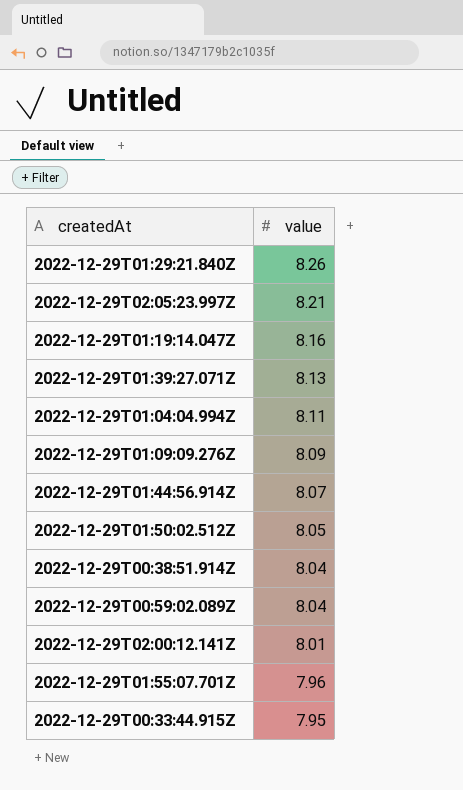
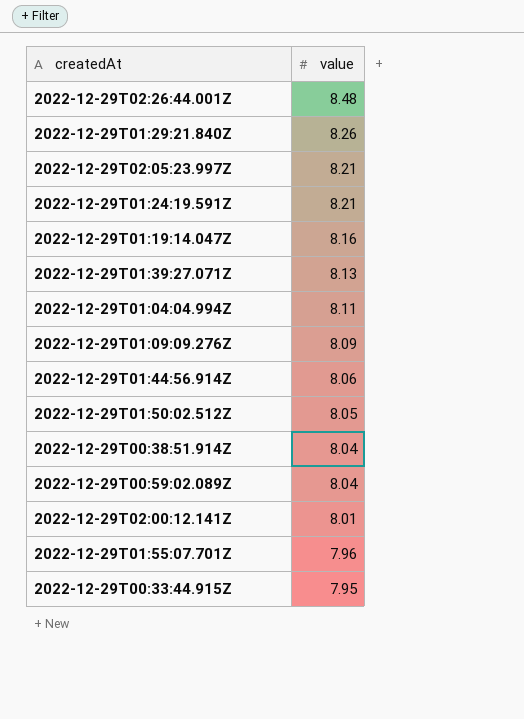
row 2022-12-29T02:26:44.001Z: none -> 8.48
row 2022-12-29T01:24:19.591Z: none -> 8.21
2022-12-29T01:44:56.914Z | value: 8.07 -> 8.06

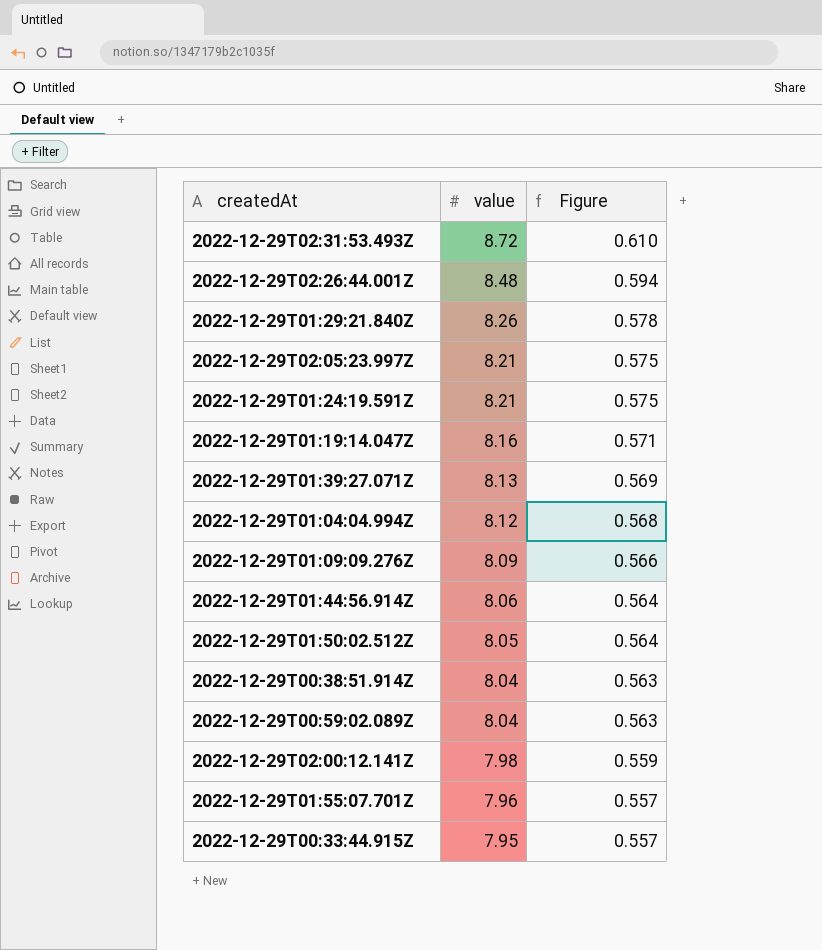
column Figure | formula: none -> [value] * 0.07
row 2022-12-29T02:31:53.493Z: none -> 8.72 | 0.610
2022-12-29T01:04:04.994Z | value: 8.11 -> 8.12
2022-12-29T02:00:12.141Z | value: 8.01 -> 7.98

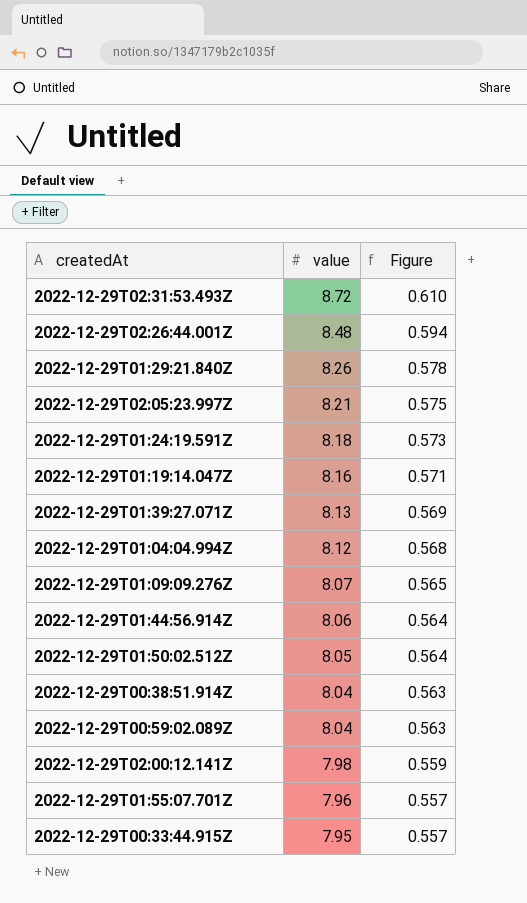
2022-12-29T01:24:19.591Z | value: 8.21 -> 8.18
2022-12-29T01:24:19.591Z | Figure: 0.575 -> 0.573
2022-12-29T01:09:09.276Z | value: 8.09 -> 8.07
2022-12-29T01:09:09.276Z | Figure: 0.566 -> 0.565

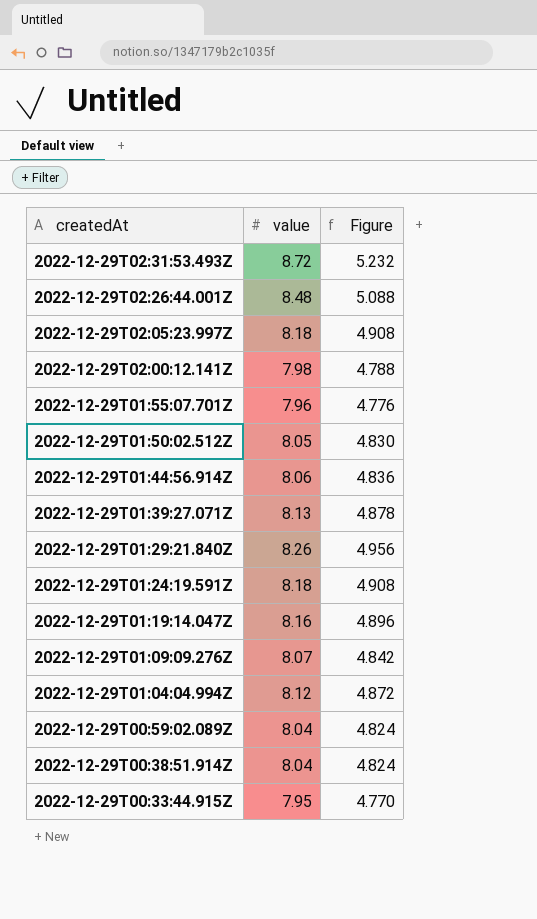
row order: value descending -> createdAt descending
column Figure | formula: [value] * 0.07 -> [value] * 0.6
2022-12-29T02:05:23.997Z | value: 8.21 -> 8.18

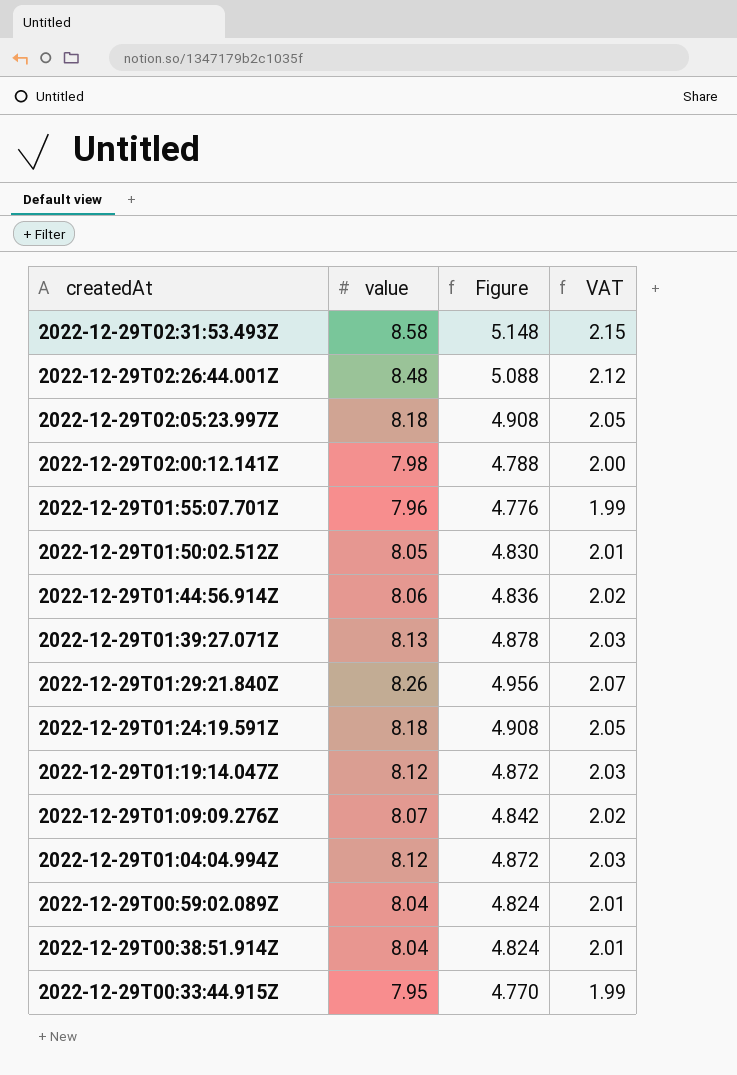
column VAT | formula: none -> [value] * 0.25
2022-12-29T02:31:53.493Z | value: 8.72 -> 8.58
2022-12-29T02:31:53.493Z | Figure: 5.232 -> 5.148
2022-12-29T01:19:14.047Z | value: 8.16 -> 8.12
2022-12-29T01:19:14.047Z | Figure: 4.896 -> 4.872

